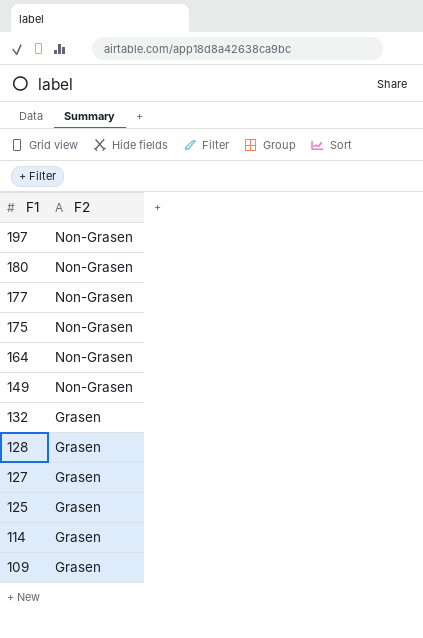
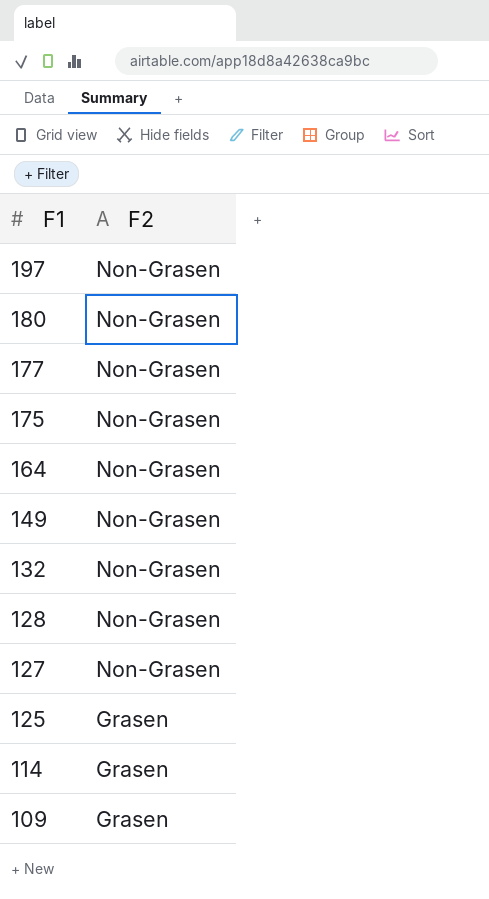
132 | F2: Grasen -> Non-Grasen
128 | F2: Grasen -> Non-Grasen
127 | F2: Grasen -> Non-Grasen

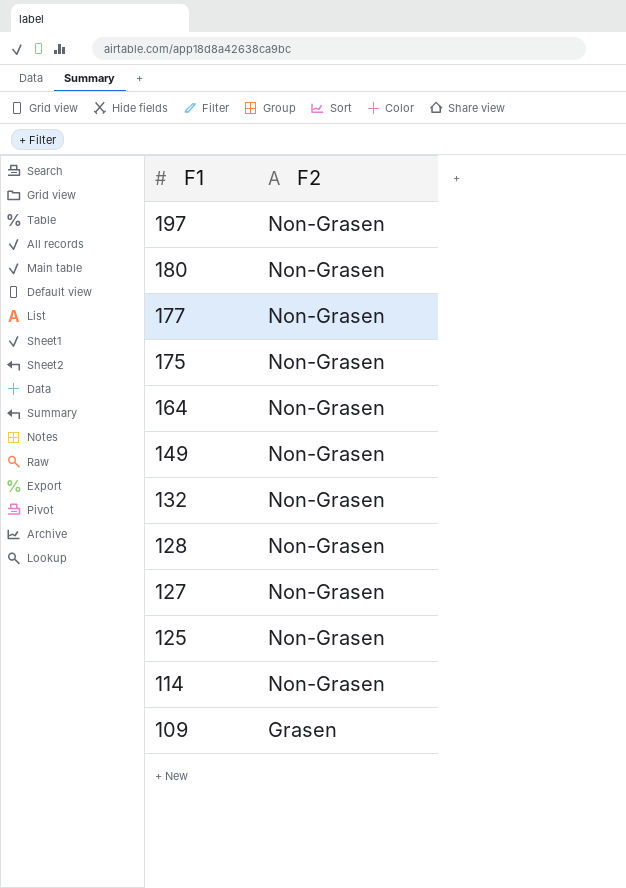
125 | F2: Grasen -> Non-Grasen
114 | F2: Grasen -> Non-Grasen

